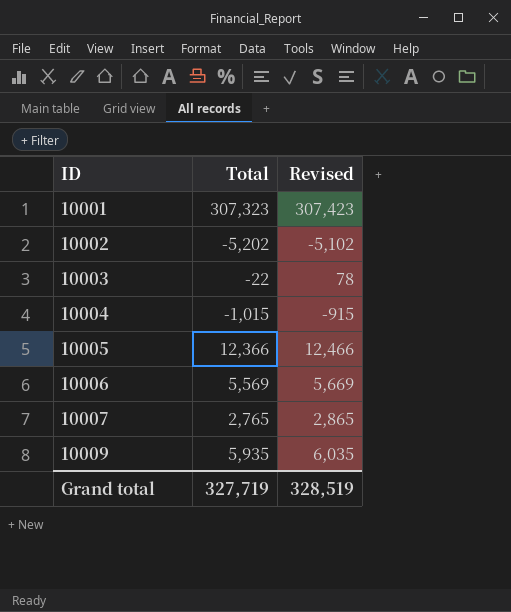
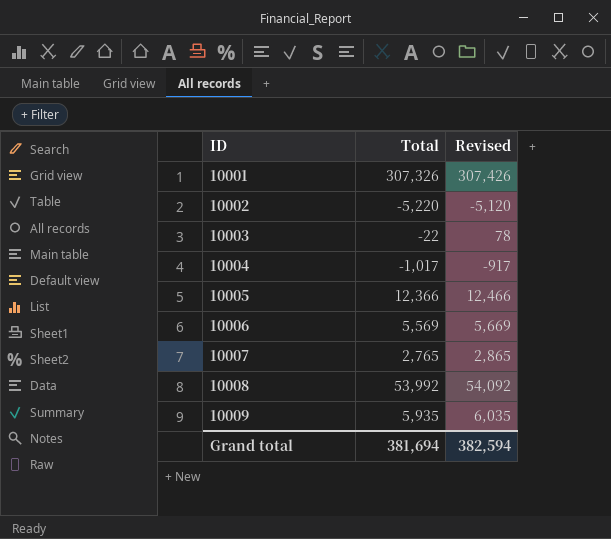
10001 | Total: 307,323 -> 307,326
10001 | Revised: 307,423 -> 307,426
10002 | Total: -5,202 -> -5,220
10002 | Revised: -5,102 -> -5,120
10004 | Total: -1,015 -> -1,017
10004 | Revised: -915 -> -917
row 10008: none -> 53,992 | 54,092
Grand total | Total: 327,719 -> 381,694
Grand total | Revised: 328,519 -> 382,594

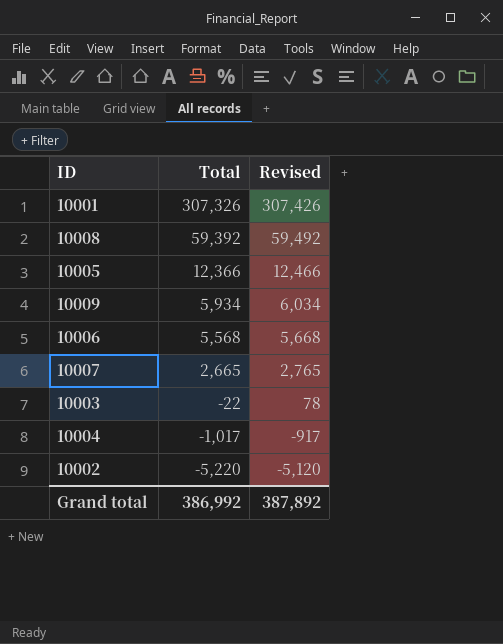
row order: ID ascending -> Total descending
10008 | Total: 53,992 -> 59,392
10008 | Revised: 54,092 -> 59,492
10009 | Total: 5,935 -> 5,934
10009 | Revised: 6,035 -> 6,034
10006 | Total: 5,569 -> 5,568
10006 | Revised: 5,669 -> 5,668
10007 | Total: 2,765 -> 2,665
10007 | Revised: 2,865 -> 2,765
Grand total | Total: 381,694 -> 386,992
Grand total | Revised: 382,594 -> 387,892

